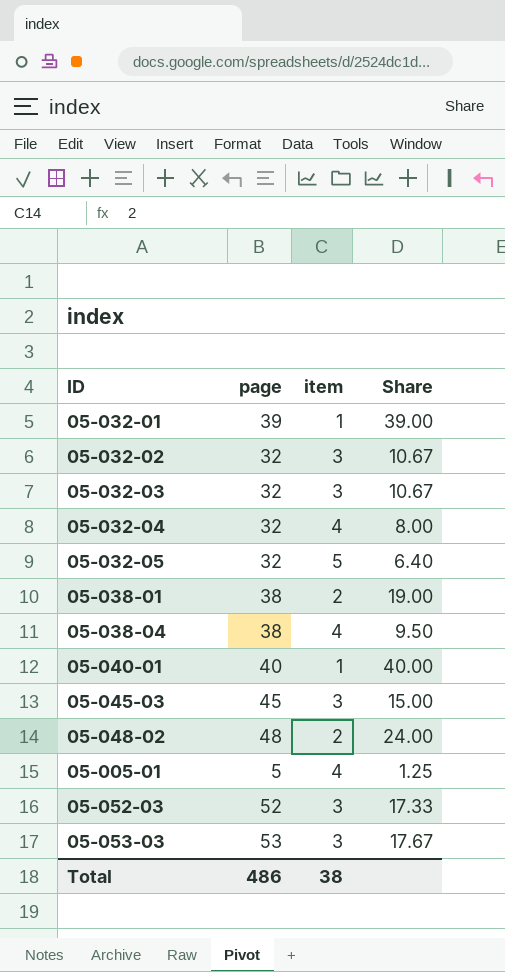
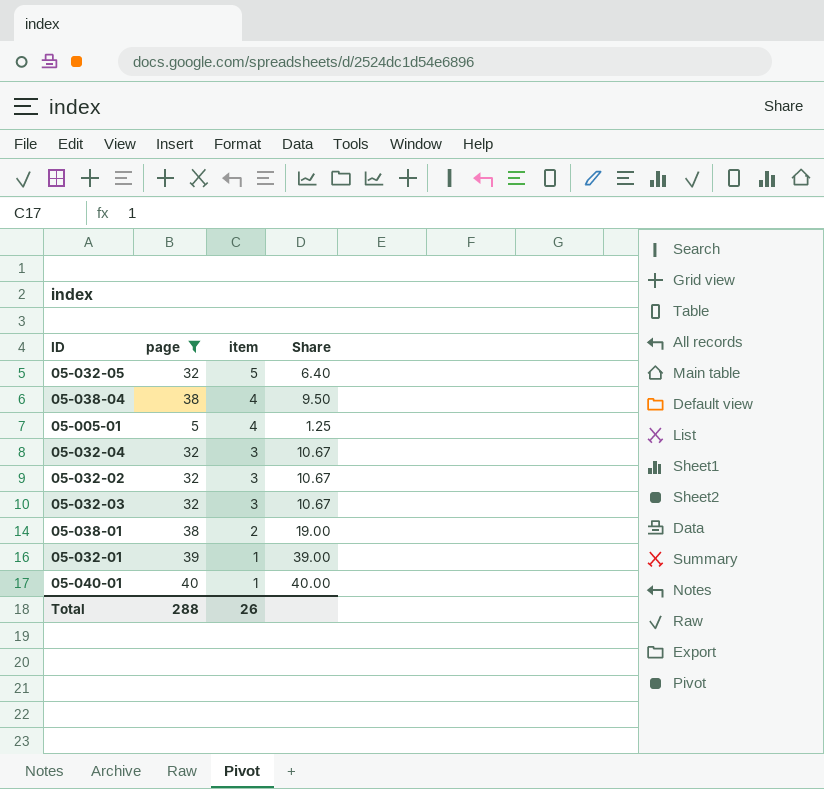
filter: none -> page <= 40
row order: none -> item descending
05-032-04 | item: 4 -> 3
05-032-04 | Share: 8.00 -> 10.67
Total | page: 486 -> 288
Total | item: 38 -> 26

